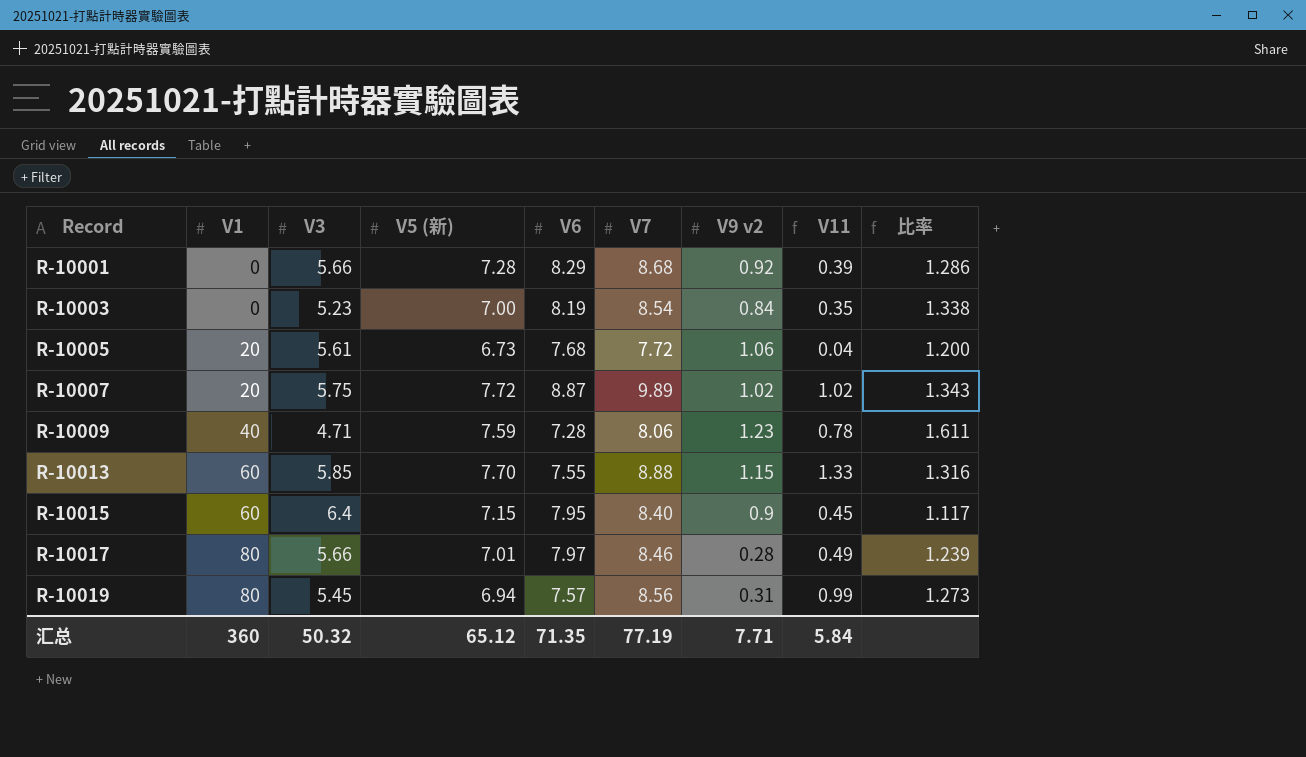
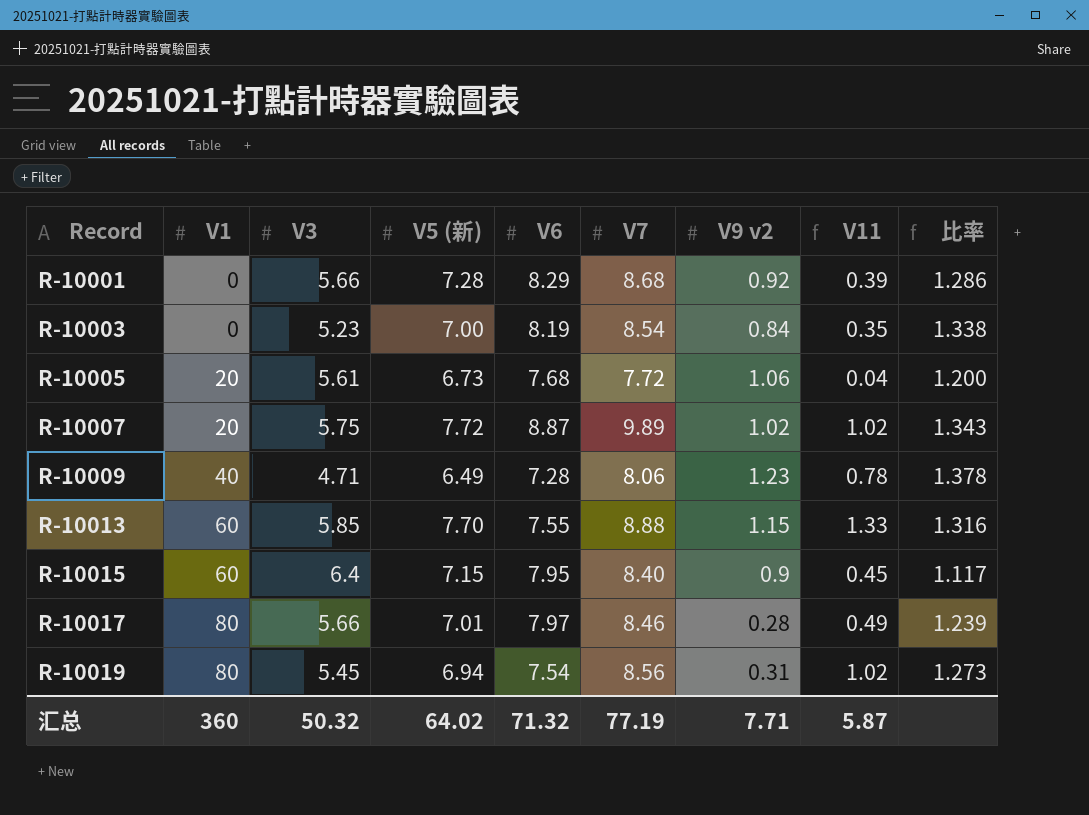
R-10009 | V5 (新): 7.59 -> 6.49
R-10009 | 比率: 1.611 -> 1.378
R-10019 | V6: 7.57 -> 7.54
R-10019 | V11: 0.99 -> 1.02
汇总 | V5 (新): 65.12 -> 64.02
汇总 | V6: 71.35 -> 71.32
汇总 | V11: 5.84 -> 5.87

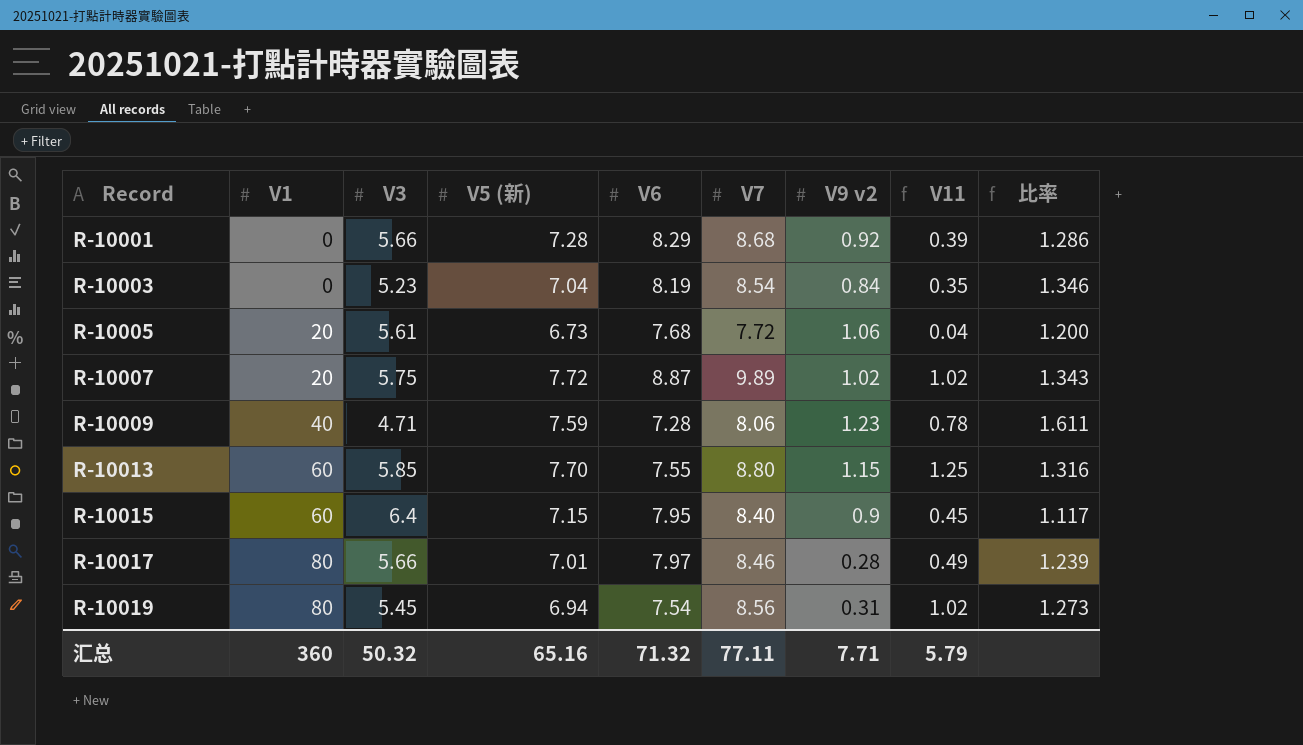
R-10003 | V5 (新): 7.00 -> 7.04
R-10003 | 比率: 1.338 -> 1.346
R-10009 | V5 (新): 6.49 -> 7.59
R-10009 | 比率: 1.378 -> 1.611
R-10013 | V7: 8.88 -> 8.80
R-10013 | V11: 1.33 -> 1.25
汇总 | V5 (新): 64.02 -> 65.16
汇总 | V7: 77.19 -> 77.11
汇总 | V11: 5.87 -> 5.79

